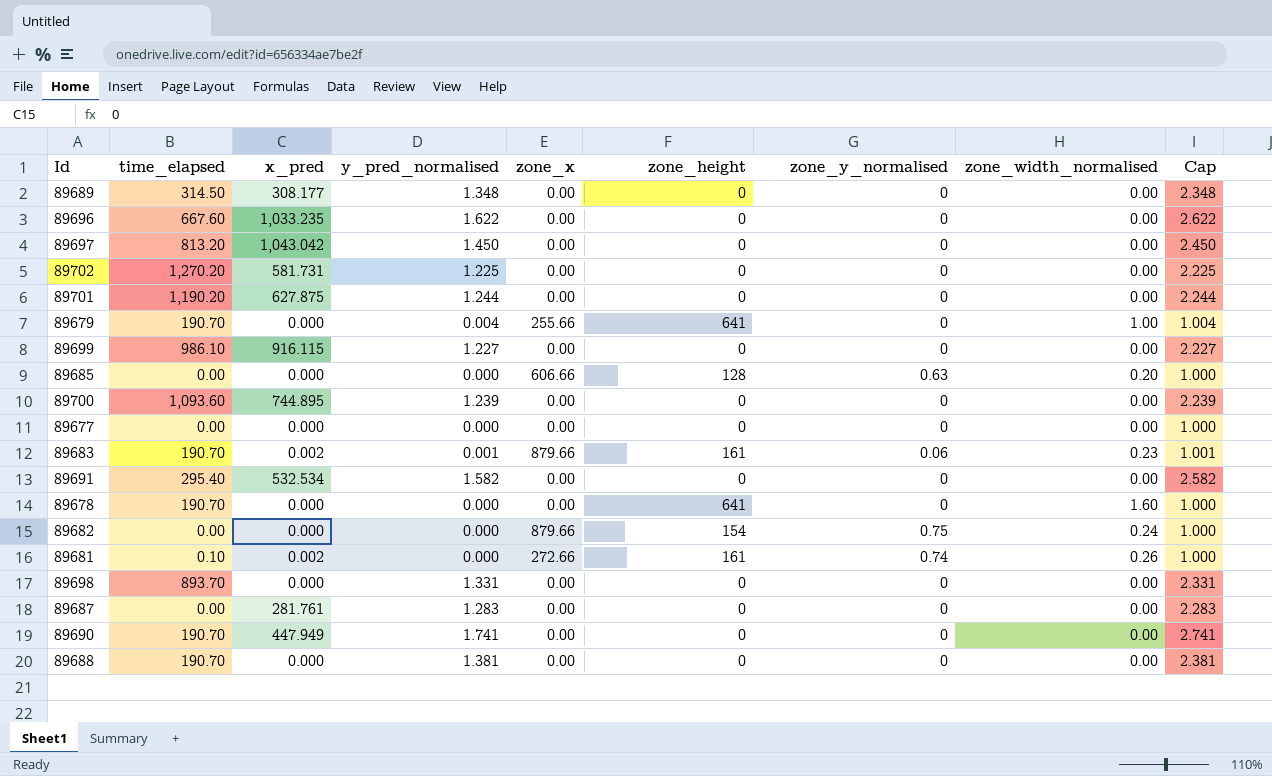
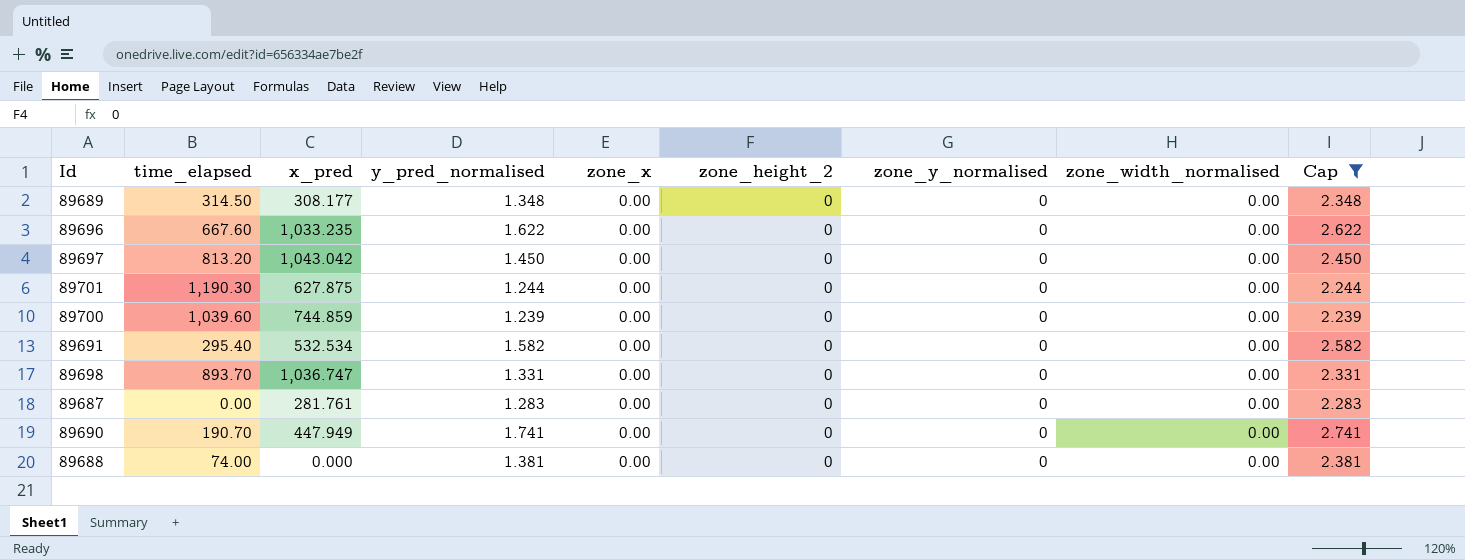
filter: none -> Cap >= 2.239
column name: zone_height -> zone_height_2
89701 | time_elapsed: 1,190.20 -> 1,190.30
89700 | time_elapsed: 1,093.60 -> 1,039.60
89700 | x_pred: 744.895 -> 744.859
89698 | x_pred: 0.000 -> 1,036.747
89688 | time_elapsed: 190.70 -> 74.00

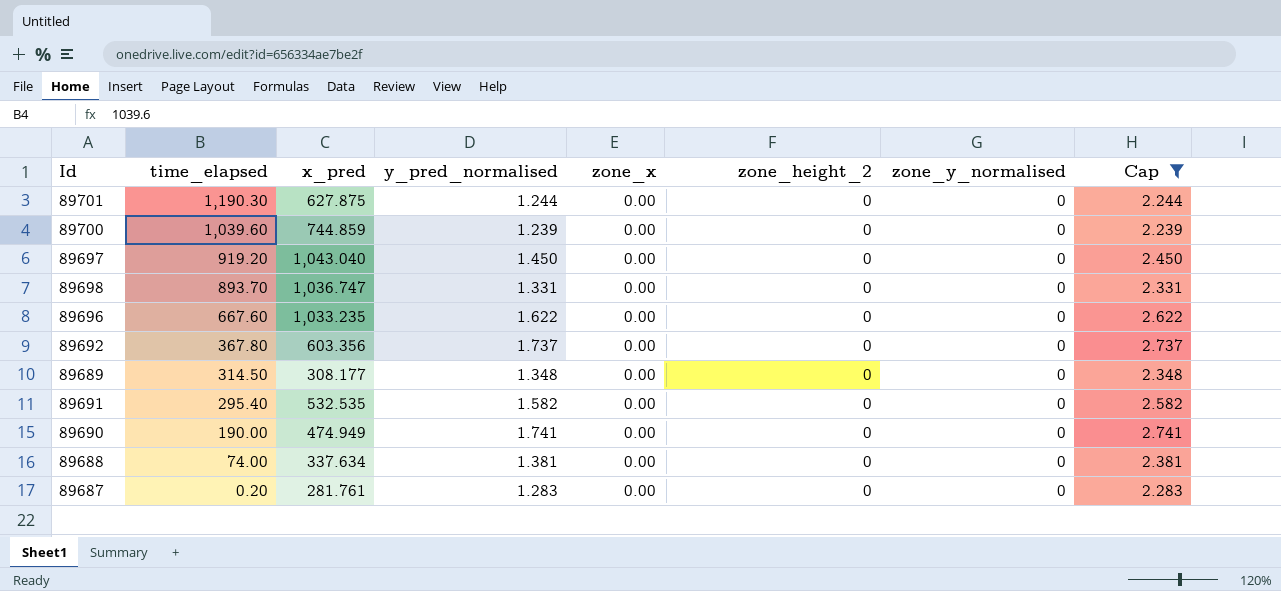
row order: none -> time_elapsed descending
column zone_width_normalised | position: 8 -> none
89697 | time_elapsed: 813.20 -> 919.20
89697 | x_pred: 1,043.042 -> 1,043.040
row 89692: none -> 367.80 | 603.356 | 1.737 | 0.00 | 0 | 0 | 2.737
89691 | x_pred: 532.534 -> 532.535
89690 | time_elapsed: 190.70 -> 190.00
89690 | x_pred: 447.949 -> 474.949
89688 | x_pred: 0.000 -> 337.634
89687 | time_elapsed: 0.00 -> 0.20

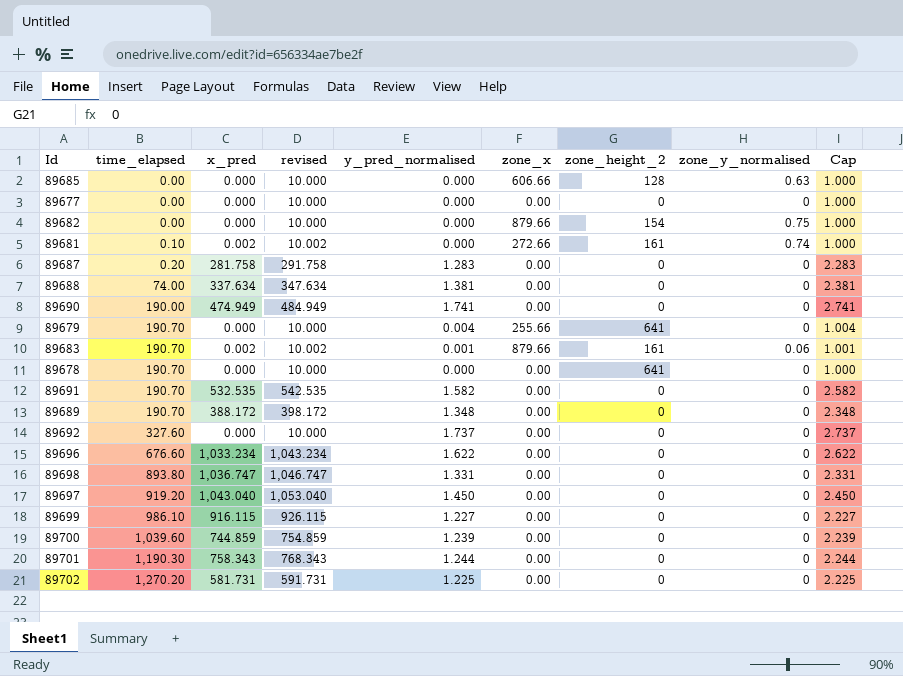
filter: Cap >= 2.239 -> none
row order: time_elapsed descending -> time_elapsed ascending
column revised | formula: none -> [x_pred] + 10
89687 | x_pred: 281.761 -> 281.758
89691 | time_elapsed: 295.40 -> 190.70
89689 | time_elapsed: 314.50 -> 190.70
89689 | x_pred: 308.177 -> 388.172
89692 | time_elapsed: 367.80 -> 327.60
89692 | x_pred: 603.356 -> 0.000
89696 | time_elapsed: 667.60 -> 676.60
89696 | x_pred: 1,033.235 -> 1,033.234
89698 | time_elapsed: 893.70 -> 893.80
89701 | x_pred: 627.875 -> 758.343

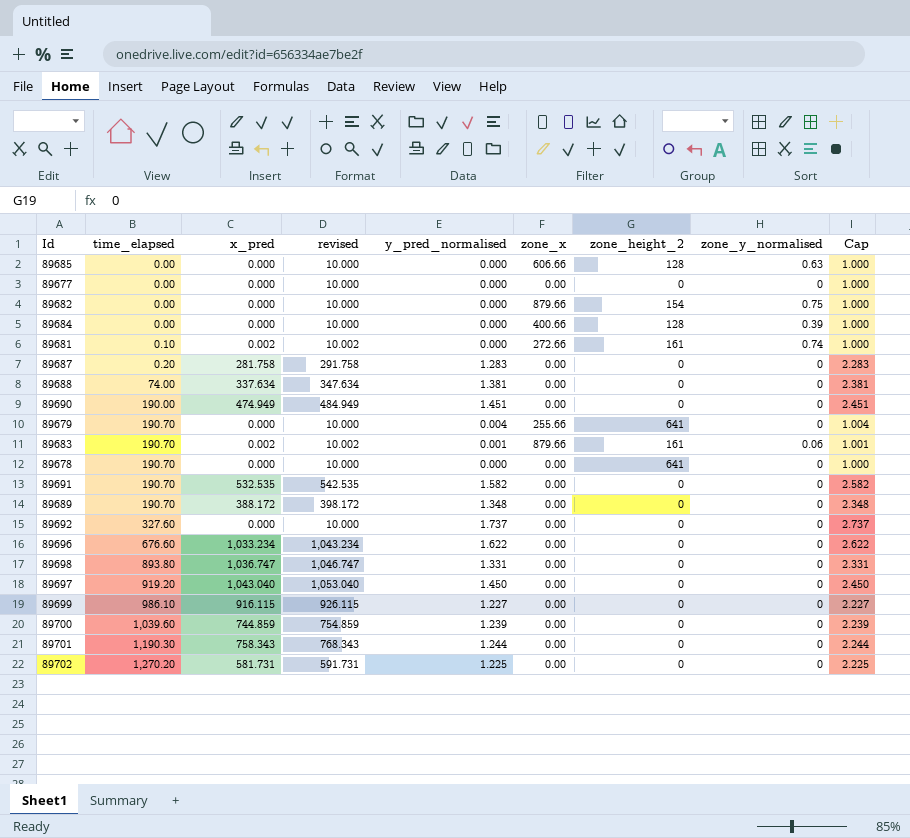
row 89684: none -> 0.00 | 0.000 | 10.000 | 0.000 | 400.66 | 128 | 0.39 | 1.000
89690 | y_pred_normalised: 1.741 -> 1.451
89690 | Cap: 2.741 -> 2.451

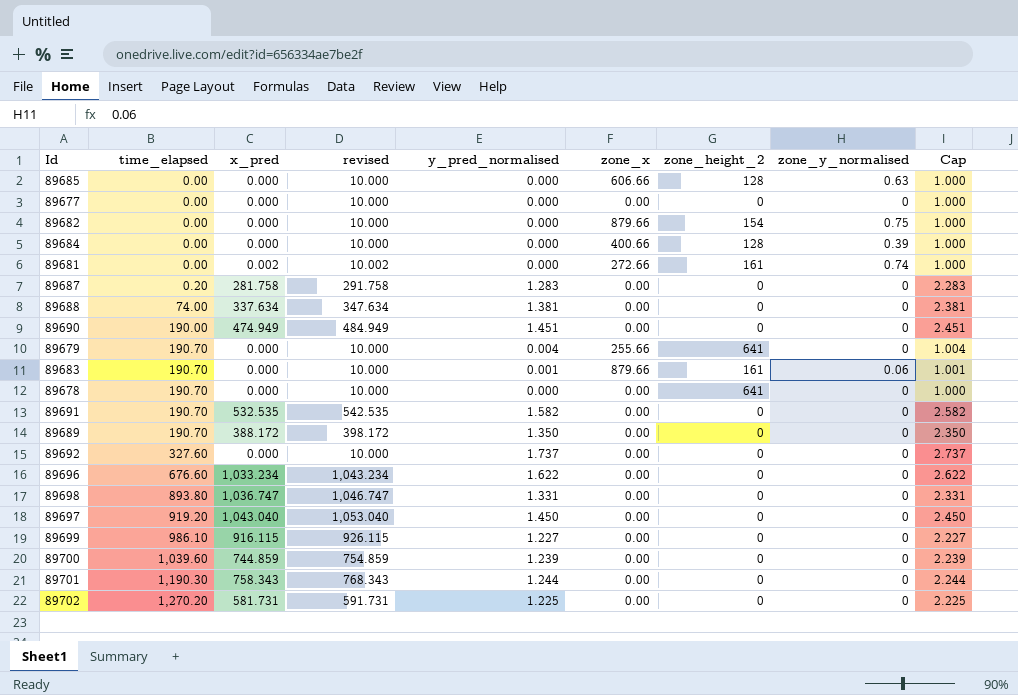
89681 | time_elapsed: 0.10 -> 0.00
89683 | x_pred: 0.002 -> 0.000
89683 | revised: 10.002 -> 10.000
89689 | y_pred_normalised: 1.348 -> 1.350
89689 | Cap: 2.348 -> 2.350

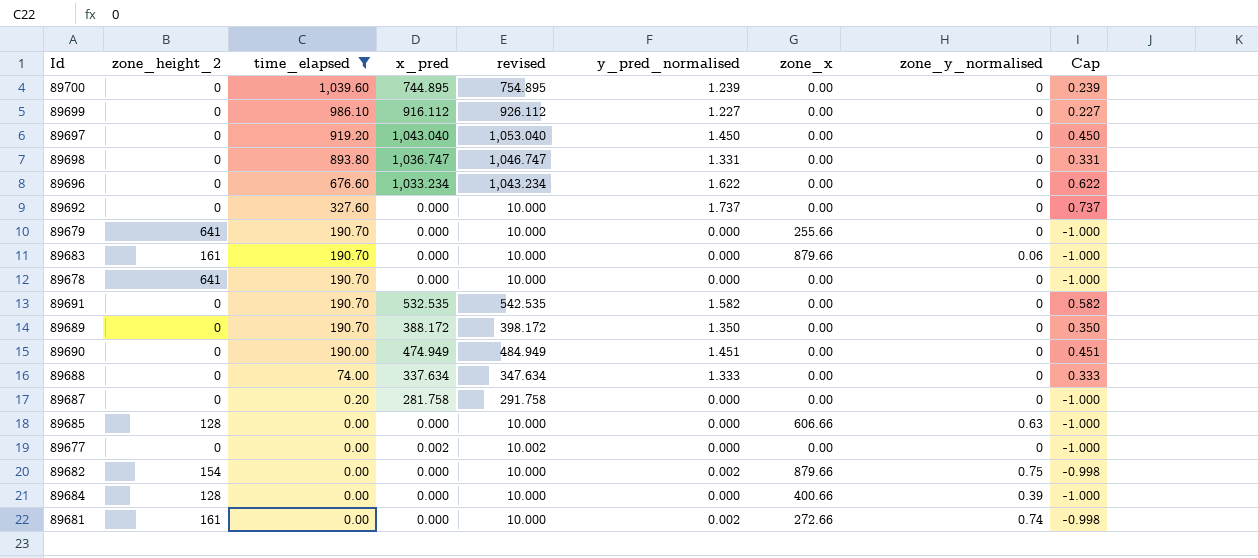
filter: none -> time_elapsed <= 1,039.60
row order: time_elapsed ascending -> time_elapsed descending
column zone_height_2 | position: 7 -> 2
column Cap | formula: [y_pred_normalised] + 1 -> [y_pred_normalised] - 1
89700 | x_pred: 744.859 -> 744.895
89700 | revised: 754.859 -> 754.895
89699 | x_pred: 916.115 -> 916.112
89699 | revised: 926.115 -> 926.112
89679 | y_pred_normalised: 0.004 -> 0.000
89683 | y_pred_normalised: 0.001 -> 0.000
89688 | y_pred_normalised: 1.381 -> 1.333
89687 | y_pred_normalised: 1.283 -> 0.000
89677 | x_pred: 0.000 -> 0.002
89677 | revised: 10.000 -> 10.002
89682 | y_pred_normalised: 0.000 -> 0.002
89681 | x_pred: 0.002 -> 0.000
89681 | revised: 10.002 -> 10.000
89681 | y_pred_normalised: 0.000 -> 0.002

